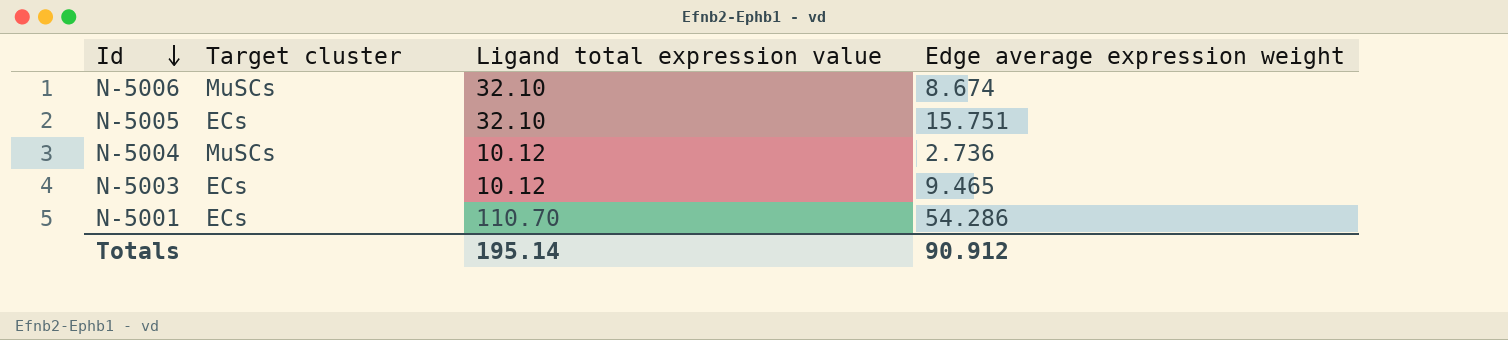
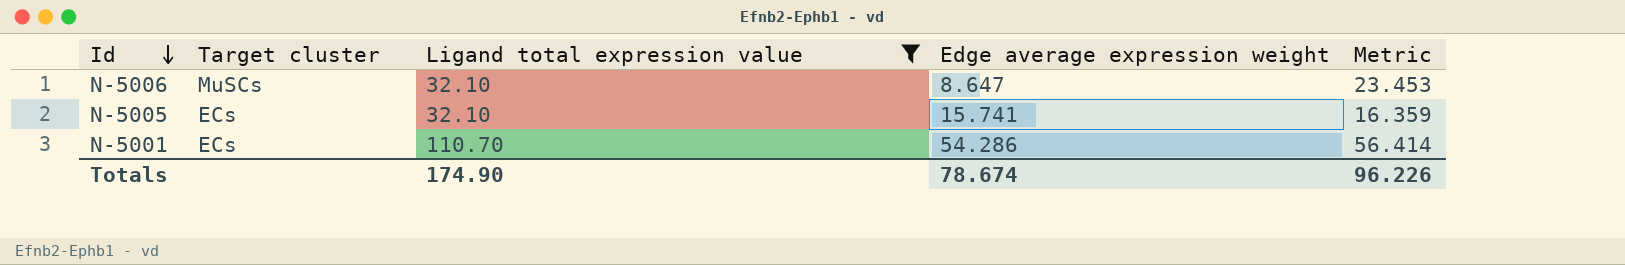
filter: none -> Ligand total expression value != 10.12
column Metric | formula: none -> [Ligand total expression value] - [Edge average expression weight]
N-5006 | Edge average expression weight: 8.674 -> 8.647
N-5005 | Edge average expression weight: 15.751 -> 15.741
Totals | Ligand total expression value: 195.14 -> 174.90
Totals | Edge average expression weight: 90.912 -> 78.674

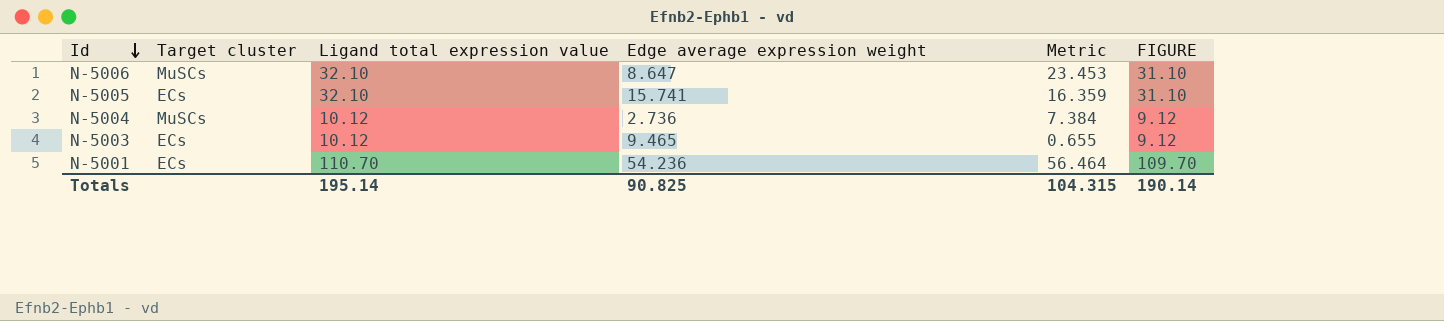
filter: Ligand total expression value != 10.12 -> none
column FIGURE | formula: none -> [Ligand total expression value] - 1
N-5001 | Edge average expression weight: 54.286 -> 54.236
N-5001 | Metric: 56.414 -> 56.464
Totals | Ligand total expression value: 174.90 -> 195.14
Totals | Edge average expression weight: 78.674 -> 90.825
Totals | Metric: 96.226 -> 104.315

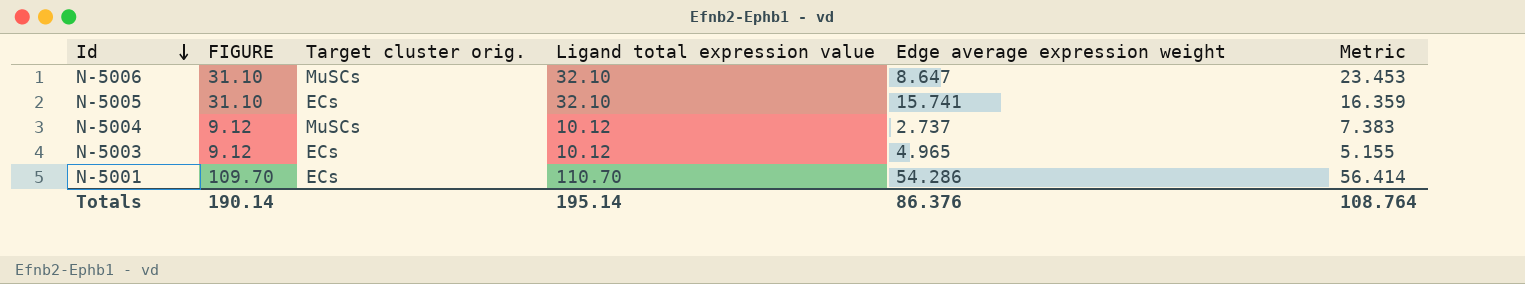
column FIGURE | position: 6 -> 2
column name: Target cluster -> Target cluster orig.
N-5004 | Edge average expression weight: 2.736 -> 2.737
N-5004 | Metric: 7.384 -> 7.383
N-5003 | Edge average expression weight: 9.465 -> 4.965
N-5003 | Metric: 0.655 -> 5.155
N-5001 | Edge average expression weight: 54.236 -> 54.286
N-5001 | Metric: 56.464 -> 56.414
Totals | Edge average expression weight: 90.825 -> 86.376
Totals | Metric: 104.315 -> 108.764

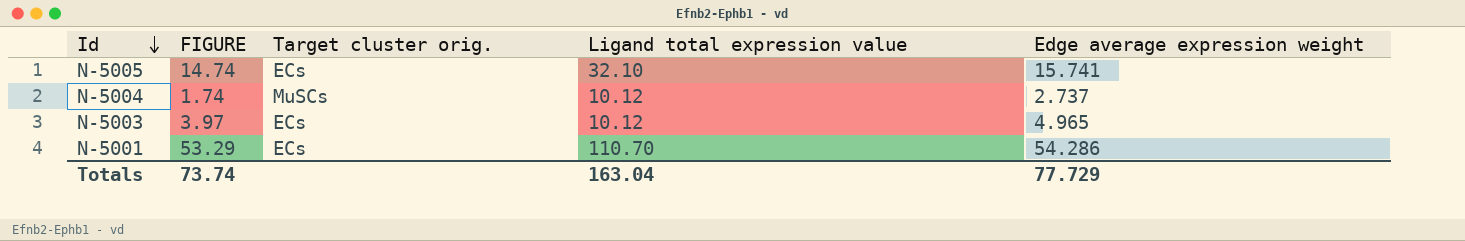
column Metric | formula: [Ligand total expression value] - [Edge average expression weight] -> none
column FIGURE | formula: [Ligand total expression value] - 1 -> [Edge average expression weight] - 1
row N-5006: 31.10 | MuSCs | 32.10 | 8.647 | 23.453 -> none
Totals | FIGURE: 190.14 -> 73.74
Totals | Ligand total expression value: 195.14 -> 163.04
Totals | Edge average expression weight: 86.376 -> 77.729

